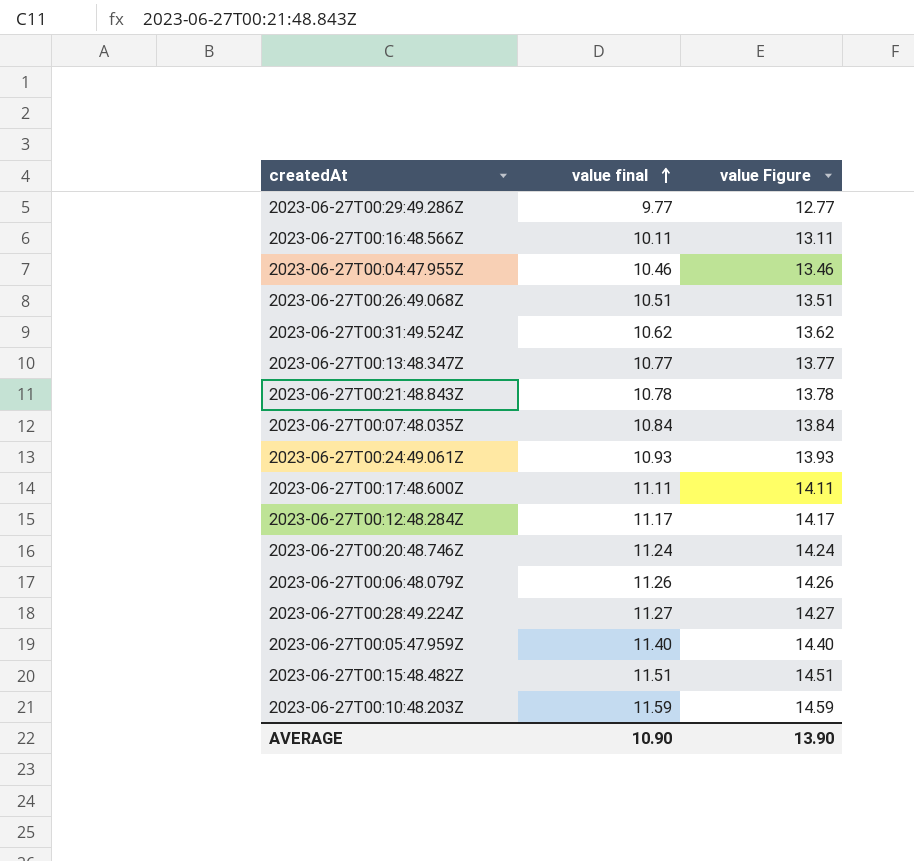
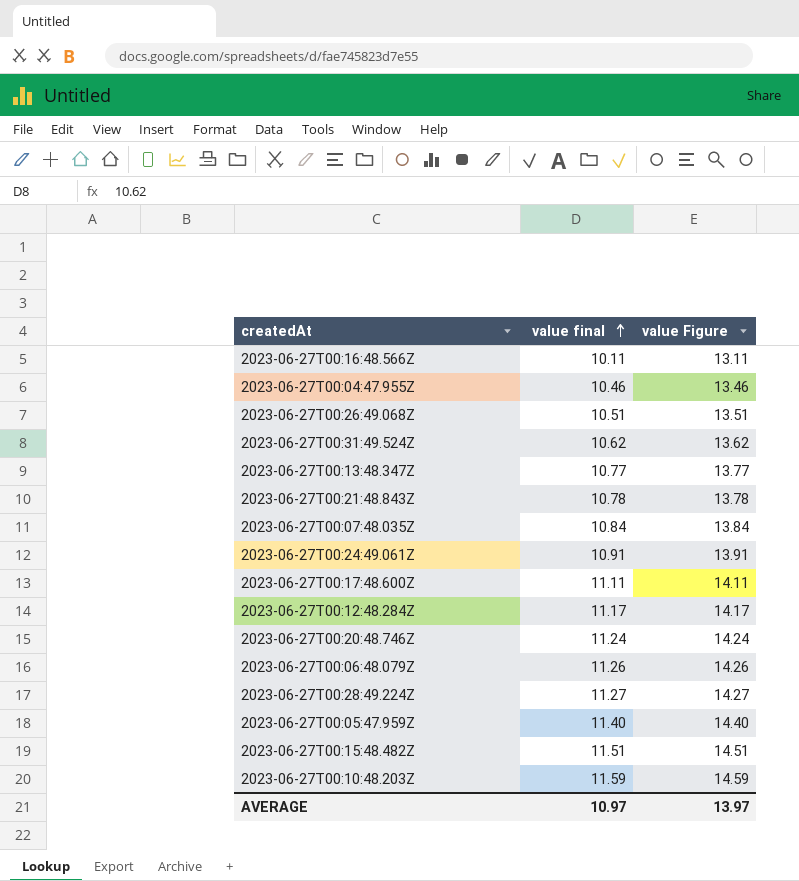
row 2023-06-27T00:29:49.286Z: 9.77 | 12.77 -> none
2023-06-27T00:24:49.061Z | value final: 10.93 -> 10.91
2023-06-27T00:24:49.061Z | value Figure: 13.93 -> 13.91
AVERAGE | value final: 10.90 -> 10.97
AVERAGE | value Figure: 13.90 -> 13.97

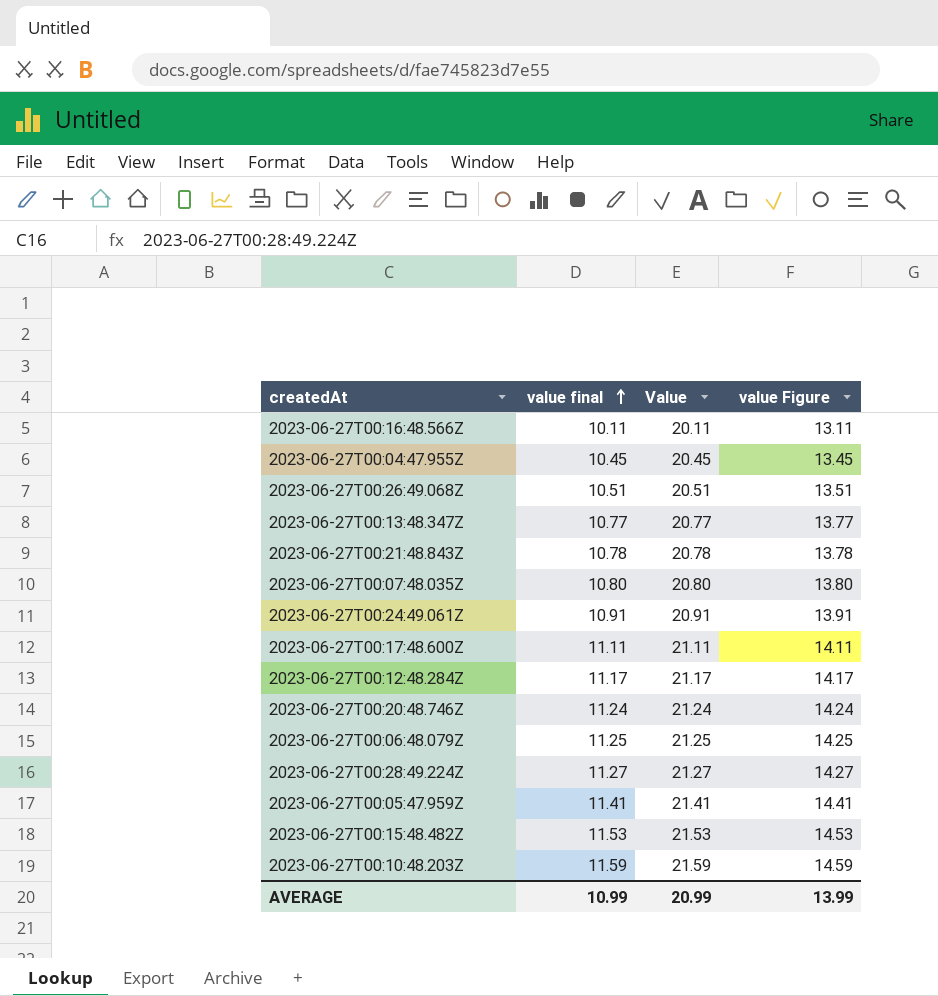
column Value | formula: none -> [value final] + 10
row 2023-06-27T00:31:49.524Z: 10.62 | 13.62 -> none
2023-06-27T00:04:47.955Z | value final: 10.46 -> 10.45
2023-06-27T00:04:47.955Z | value Figure: 13.46 -> 13.45
2023-06-27T00:07:48.035Z | value final: 10.84 -> 10.80
2023-06-27T00:07:48.035Z | value Figure: 13.84 -> 13.80
2023-06-27T00:06:48.079Z | value final: 11.26 -> 11.25
2023-06-27T00:06:48.079Z | value Figure: 14.26 -> 14.25
2023-06-27T00:05:47.959Z | value final: 11.40 -> 11.41
2023-06-27T00:05:47.959Z | value Figure: 14.40 -> 14.41
2023-06-27T00:15:48.482Z | value final: 11.51 -> 11.53
2023-06-27T00:15:48.482Z | value Figure: 14.51 -> 14.53
AVERAGE | value final: 10.97 -> 10.99
AVERAGE | value Figure: 13.97 -> 13.99

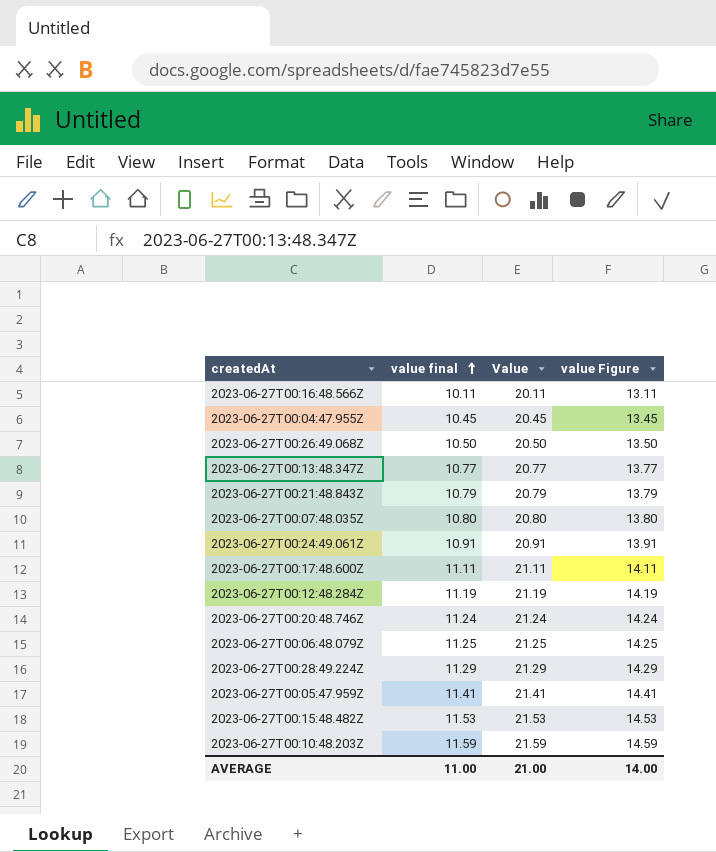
2023-06-27T00:26:49.068Z | value final: 10.51 -> 10.50
2023-06-27T00:26:49.068Z | Value: 20.51 -> 20.50
2023-06-27T00:26:49.068Z | value Figure: 13.51 -> 13.50
2023-06-27T00:21:48.843Z | value final: 10.78 -> 10.79
2023-06-27T00:21:48.843Z | Value: 20.78 -> 20.79
2023-06-27T00:21:48.843Z | value Figure: 13.78 -> 13.79
2023-06-27T00:12:48.284Z | value final: 11.17 -> 11.19
2023-06-27T00:12:48.284Z | Value: 21.17 -> 21.19
2023-06-27T00:12:48.284Z | value Figure: 14.17 -> 14.19
2023-06-27T00:28:49.224Z | value final: 11.27 -> 11.29
2023-06-27T00:28:49.224Z | Value: 21.27 -> 21.29
2023-06-27T00:28:49.224Z | value Figure: 14.27 -> 14.29
AVERAGE | value final: 10.99 -> 11.00
AVERAGE | Value: 20.99 -> 21.00
AVERAGE | value Figure: 13.99 -> 14.00

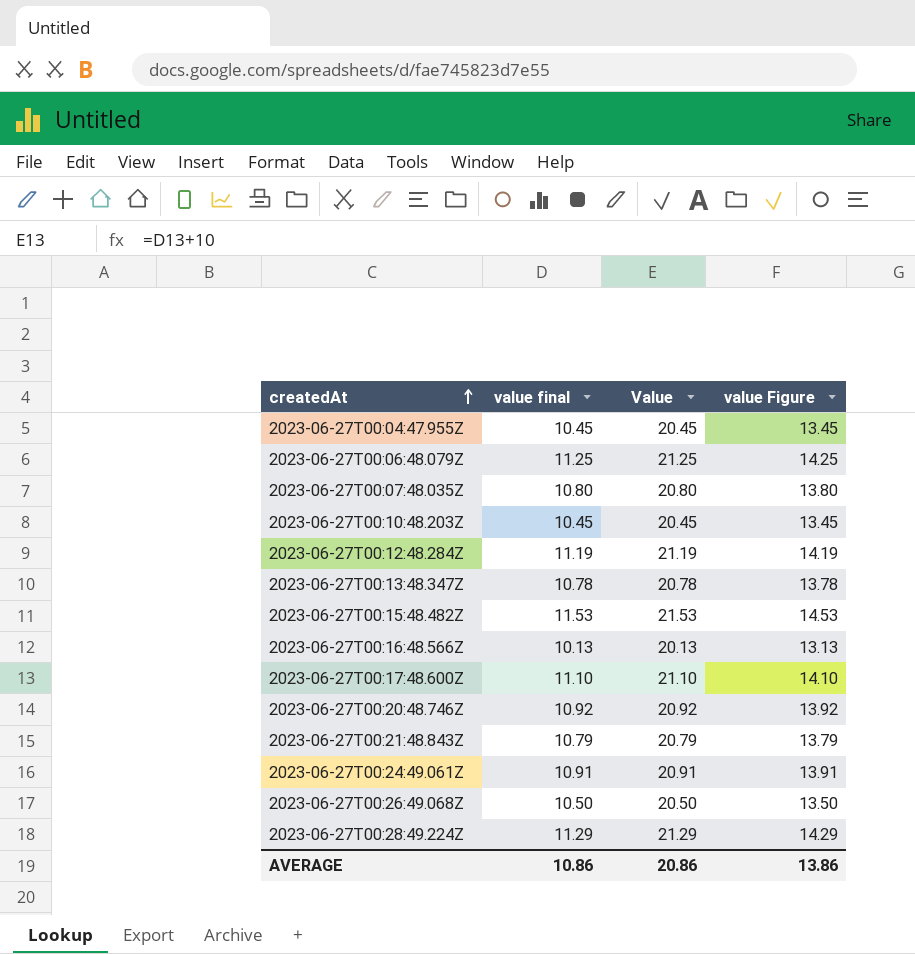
row order: value final ascending -> createdAt ascending
row 2023-06-27T00:05:47.959Z: 11.41 | 21.41 | 14.41 -> none
2023-06-27T00:10:48.203Z | value final: 11.59 -> 10.45
2023-06-27T00:10:48.203Z | Value: 21.59 -> 20.45
2023-06-27T00:10:48.203Z | value Figure: 14.59 -> 13.45
2023-06-27T00:13:48.347Z | value final: 10.77 -> 10.78
2023-06-27T00:13:48.347Z | Value: 20.77 -> 20.78
2023-06-27T00:13:48.347Z | value Figure: 13.77 -> 13.78
2023-06-27T00:16:48.566Z | value final: 10.11 -> 10.13
2023-06-27T00:16:48.566Z | Value: 20.11 -> 20.13
2023-06-27T00:16:48.566Z | value Figure: 13.11 -> 13.13
2023-06-27T00:17:48.600Z | value final: 11.11 -> 11.10
2023-06-27T00:17:48.600Z | Value: 21.11 -> 21.10
2023-06-27T00:17:48.600Z | value Figure: 14.11 -> 14.10
2023-06-27T00:20:48.746Z | value final: 11.24 -> 10.92
2023-06-27T00:20:48.746Z | Value: 21.24 -> 20.92
2023-06-27T00:20:48.746Z | value Figure: 14.24 -> 13.92
AVERAGE | value final: 11.00 -> 10.86
AVERAGE | Value: 21.00 -> 20.86
AVERAGE | value Figure: 14.00 -> 13.86

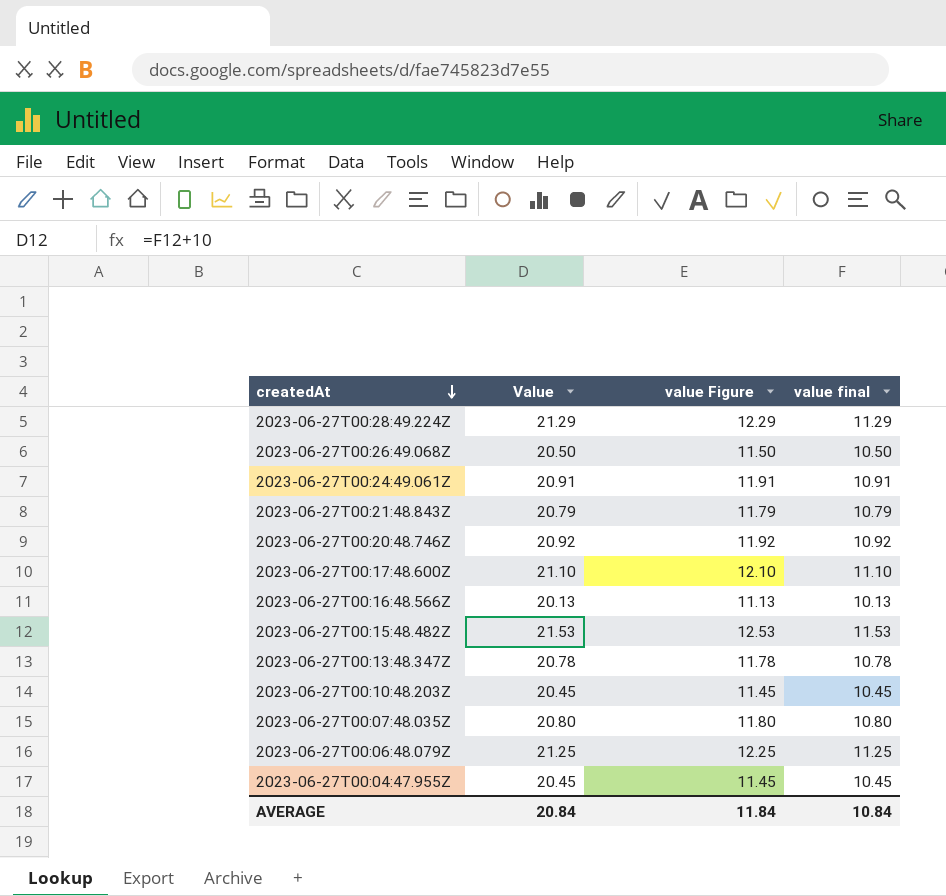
row order: createdAt ascending -> createdAt descending
column value Figure | formula: [value final] + 3 -> [value final] + 1
column value final | position: 2 -> 4
row 2023-06-27T00:12:48.284Z: 11.19 | 21.19 | 14.19 -> none
AVERAGE | Value: 20.86 -> 20.84
AVERAGE | value Figure: 13.86 -> 11.84
AVERAGE | value final: 10.86 -> 10.84

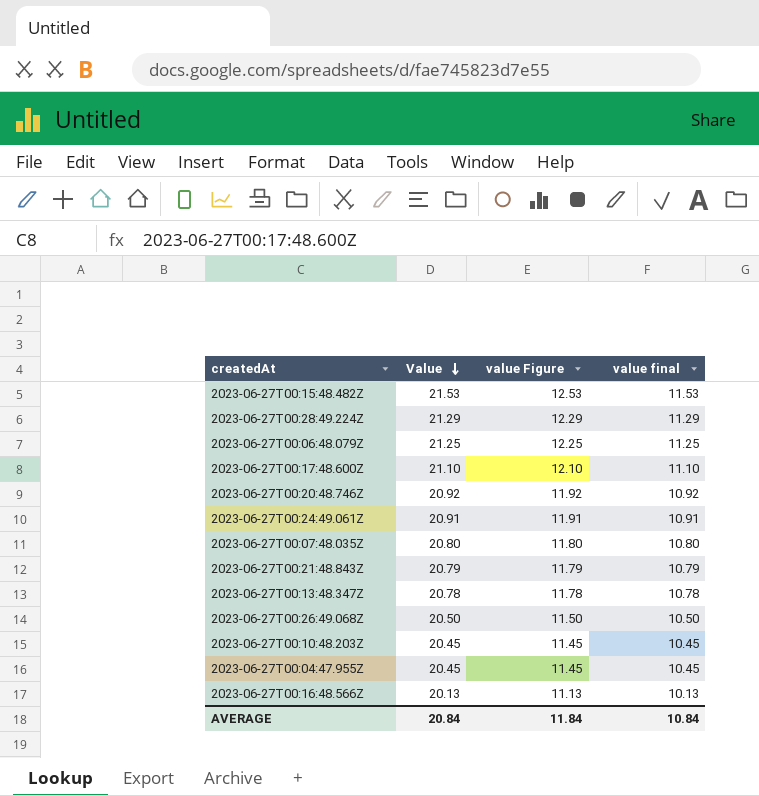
row order: createdAt descending -> Value descending

